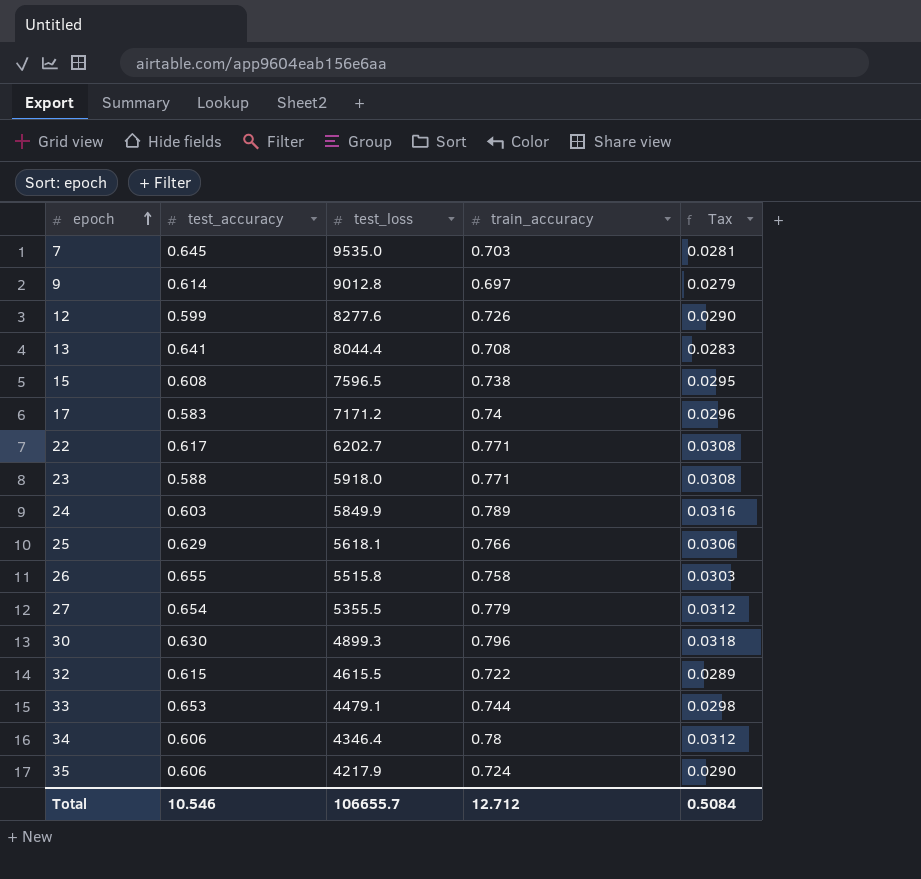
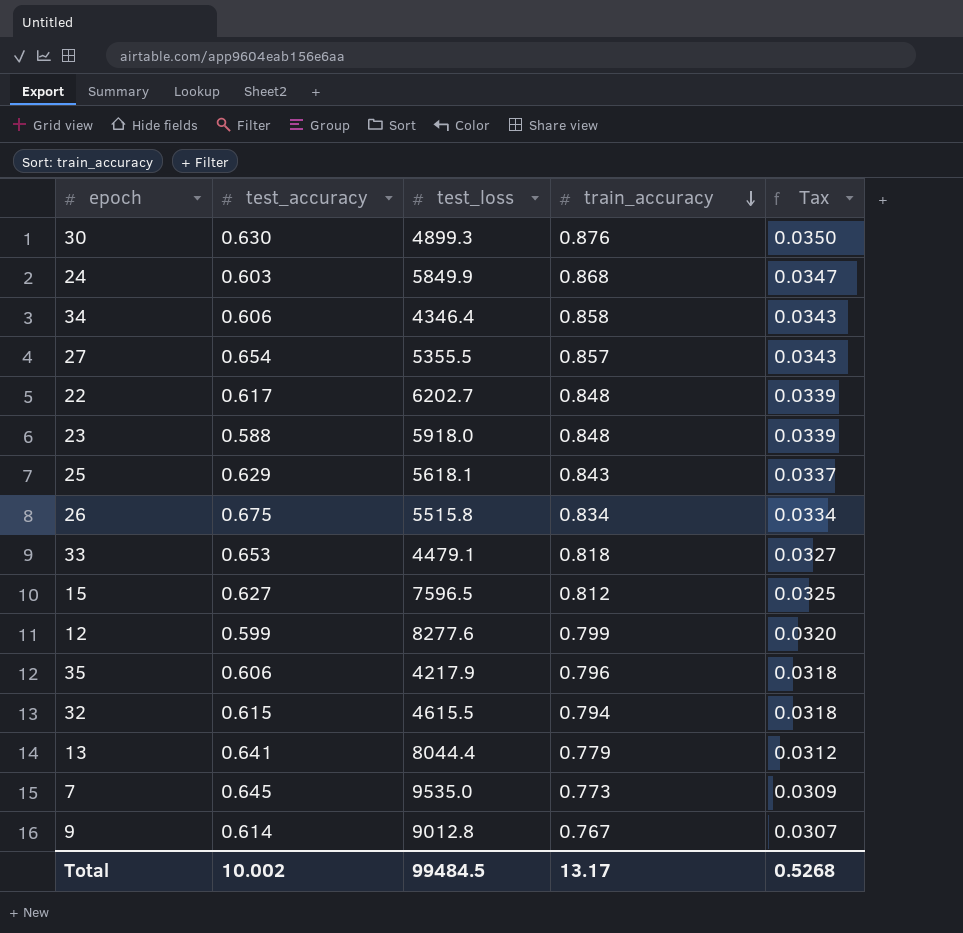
row order: epoch ascending -> train_accuracy descending
row 17: 0.583 | 7171.2 | 0.74 | 0.0296 -> none
30 | train_accuracy: 0.796 -> 0.876
30 | Tax: 0.0318 -> 0.0350
24 | train_accuracy: 0.789 -> 0.868
24 | Tax: 0.0316 -> 0.0347
34 | train_accuracy: 0.78 -> 0.858
34 | Tax: 0.0312 -> 0.0343
27 | train_accuracy: 0.779 -> 0.857
27 | Tax: 0.0312 -> 0.0343
22 | train_accuracy: 0.771 -> 0.848
22 | Tax: 0.0308 -> 0.0339
23 | train_accuracy: 0.771 -> 0.848
23 | Tax: 0.0308 -> 0.0339
25 | train_accuracy: 0.766 -> 0.843
25 | Tax: 0.0306 -> 0.0337
26 | test_accuracy: 0.655 -> 0.675
26 | train_accuracy: 0.758 -> 0.834
26 | Tax: 0.0303 -> 0.0334
33 | train_accuracy: 0.744 -> 0.818
33 | Tax: 0.0298 -> 0.0327
15 | test_accuracy: 0.608 -> 0.627
15 | train_accuracy: 0.738 -> 0.812
15 | Tax: 0.0295 -> 0.0325
12 | train_accuracy: 0.726 -> 0.799
12 | Tax: 0.0290 -> 0.0320
35 | train_accuracy: 0.724 -> 0.796
35 | Tax: 0.0290 -> 0.0318
32 | train_accuracy: 0.722 -> 0.794
32 | Tax: 0.0289 -> 0.0318
13 | train_accuracy: 0.708 -> 0.779
13 | Tax: 0.0283 -> 0.0312
7 | train_accuracy: 0.703 -> 0.773
7 | Tax: 0.0281 -> 0.0309
9 | train_accuracy: 0.697 -> 0.767
9 | Tax: 0.0279 -> 0.0307
Total | test_accuracy: 10.546 -> 10.002
Total | test_loss: 106655.7 -> 99484.5
Total | train_accuracy: 12.712 -> 13.17
Total | Tax: 0.5084 -> 0.5268

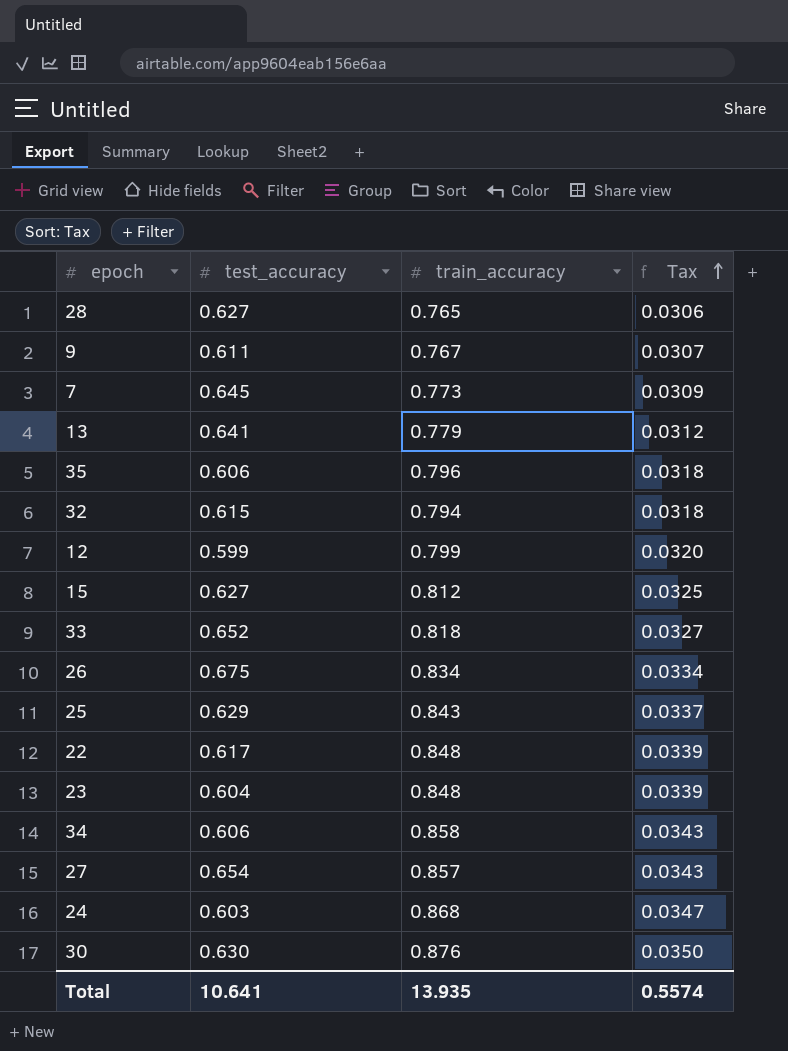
row order: train_accuracy descending -> Tax ascending
column test_loss | position: 3 -> none
row 28: none -> 0.627 | 0.765 | 0.0306
9 | test_accuracy: 0.614 -> 0.611
33 | test_accuracy: 0.653 -> 0.652
23 | test_accuracy: 0.588 -> 0.604
Total | test_accuracy: 10.002 -> 10.641
Total | train_accuracy: 13.17 -> 13.935
Total | Tax: 0.5268 -> 0.5574

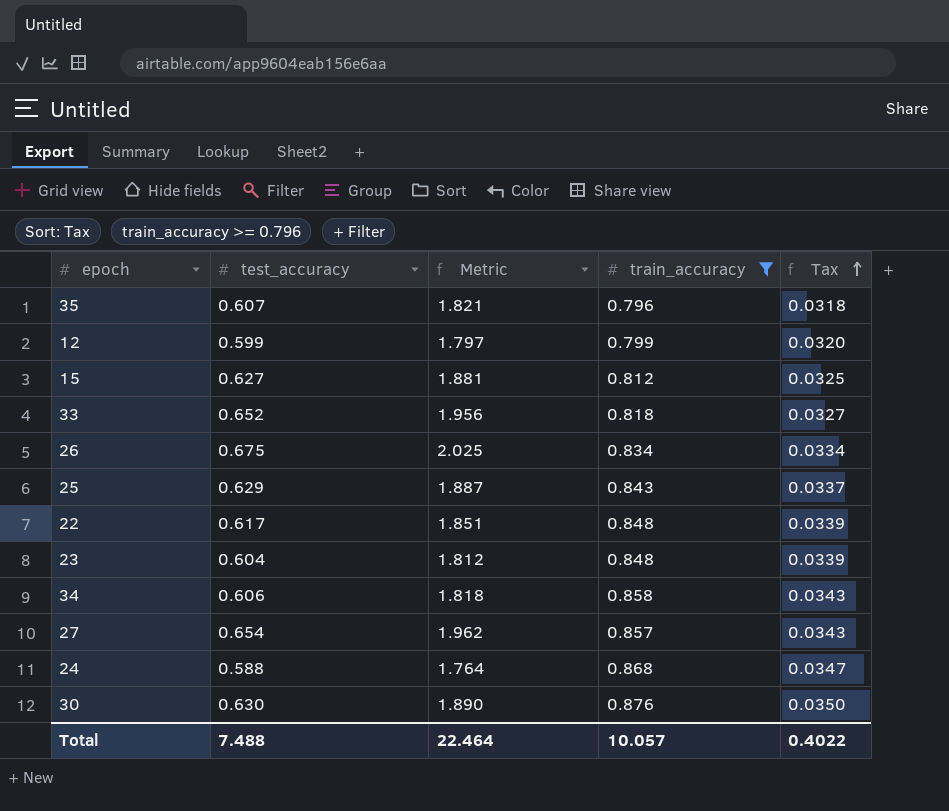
filter: none -> train_accuracy >= 0.796
column Metric | formula: none -> [test_accuracy] * 3
35 | test_accuracy: 0.606 -> 0.607
24 | test_accuracy: 0.603 -> 0.588
Total | test_accuracy: 10.641 -> 7.488
Total | train_accuracy: 13.935 -> 10.057
Total | Tax: 0.5574 -> 0.4022

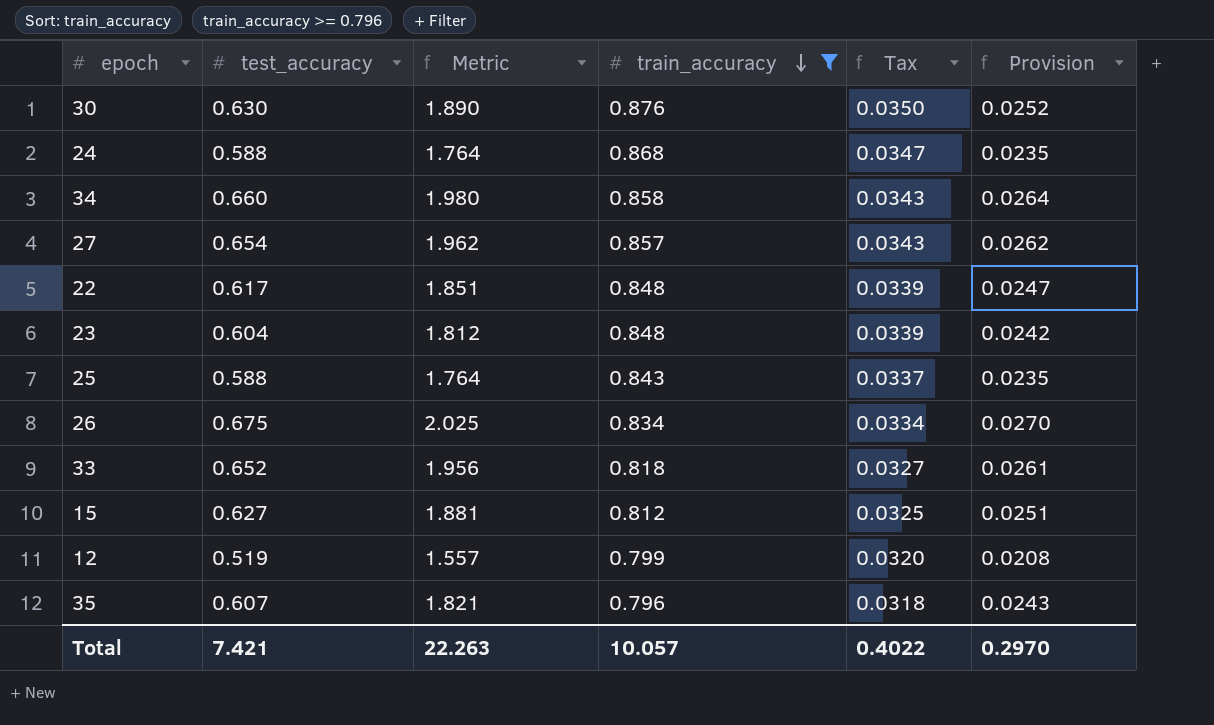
row order: Tax ascending -> train_accuracy descending
column Provision | formula: none -> [test_accuracy] * 0.04
34 | test_accuracy: 0.606 -> 0.660
34 | Metric: 1.818 -> 1.980
25 | test_accuracy: 0.629 -> 0.588
25 | Metric: 1.887 -> 1.764
12 | test_accuracy: 0.599 -> 0.519
12 | Metric: 1.797 -> 1.557
Total | test_accuracy: 7.488 -> 7.421
Total | Metric: 22.464 -> 22.263

